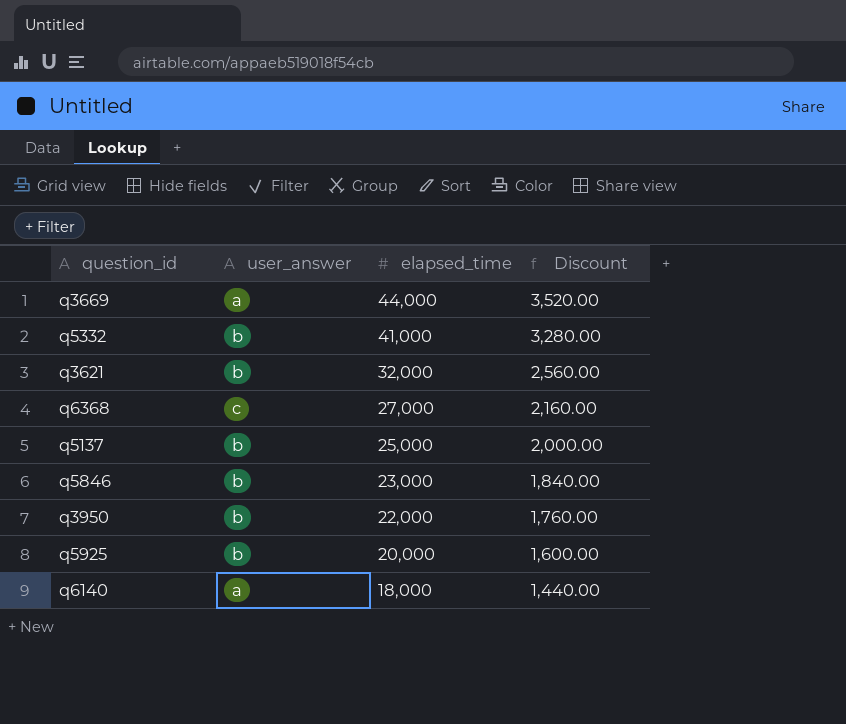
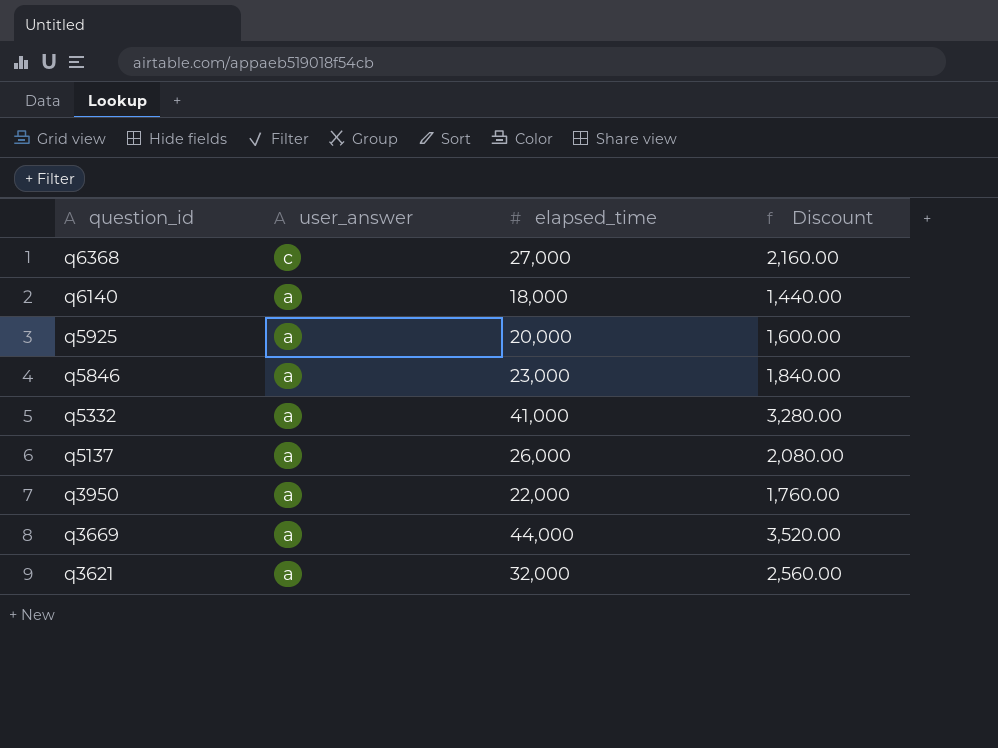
row order: elapsed_time descending -> question_id descending
q5925 | user_answer: b -> a
q5846 | user_answer: b -> a
q5332 | user_answer: b -> a
q5137 | user_answer: b -> a
q5137 | elapsed_time: 25,000 -> 26,000
q5137 | Discount: 2,000.00 -> 2,080.00
q3950 | user_answer: b -> a
q3621 | user_answer: b -> a

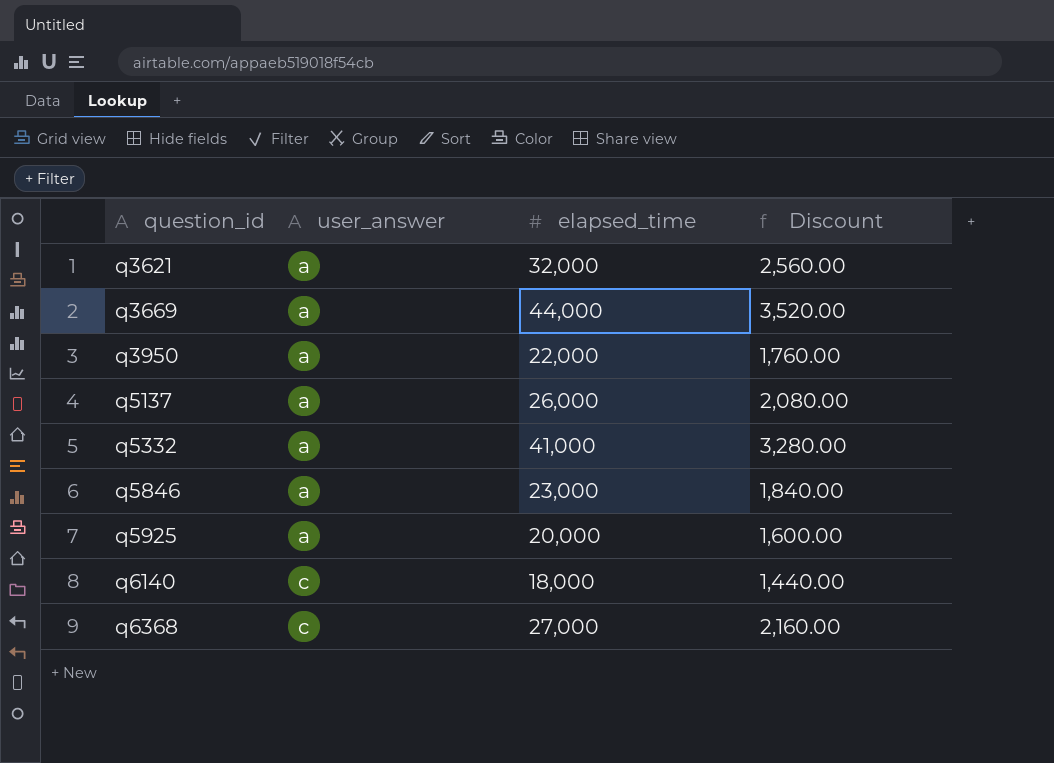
row order: question_id descending -> question_id ascending
q6140 | user_answer: a -> c

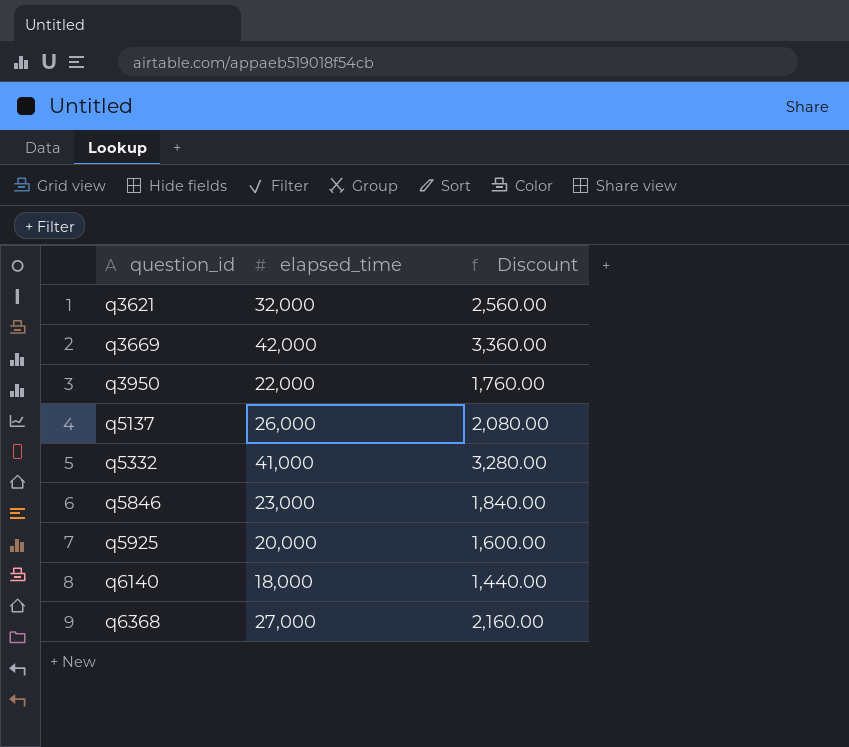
column user_answer | position: 2 -> none
q3669 | elapsed_time: 44,000 -> 42,000
q3669 | Discount: 3,520.00 -> 3,360.00

